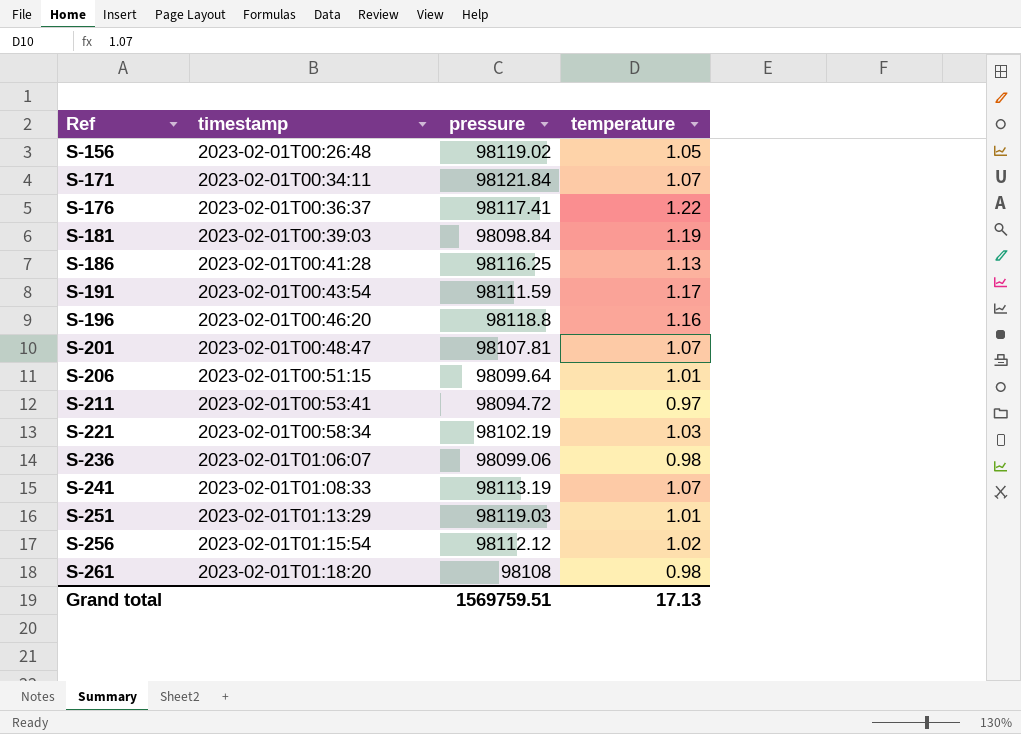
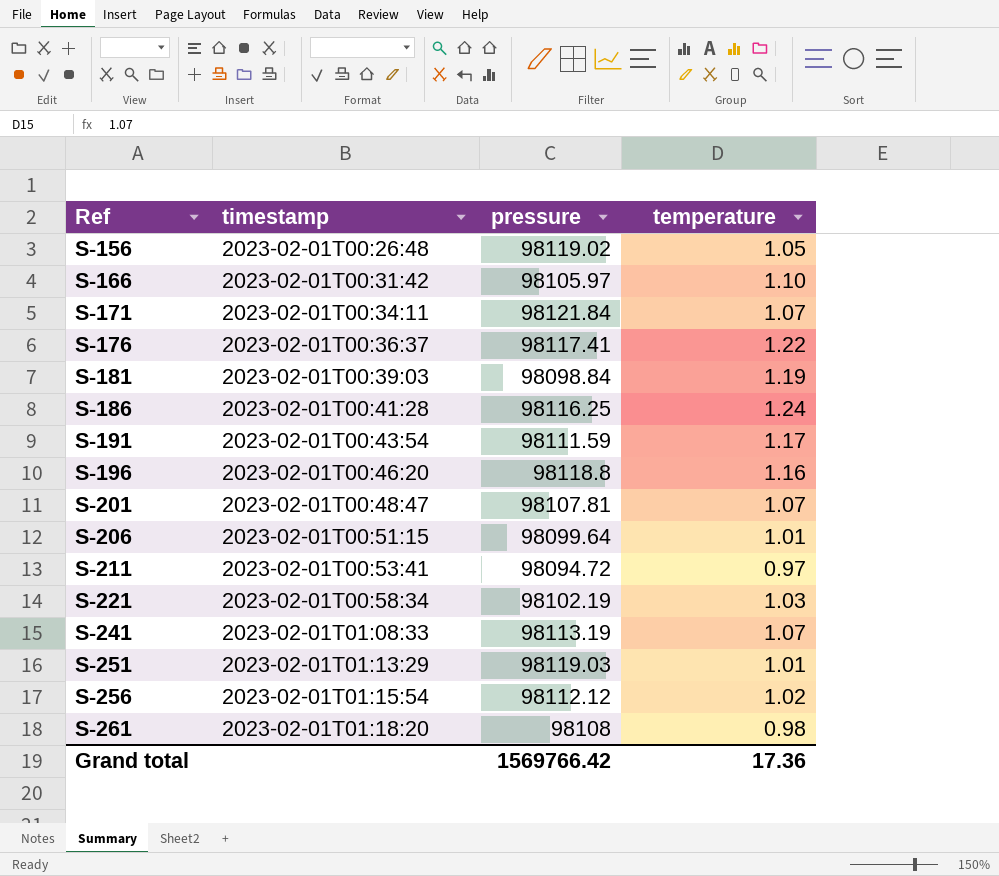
row S-236: 2023-02-01T01:06:07 | 98099.06 | 0.98 -> none
row S-166: none -> 2023-02-01T00:31:42 | 98105.97 | 1.10
S-186 | temperature: 1.13 -> 1.24
Grand total | pressure: 1569759.51 -> 1569766.42
Grand total | temperature: 17.13 -> 17.36

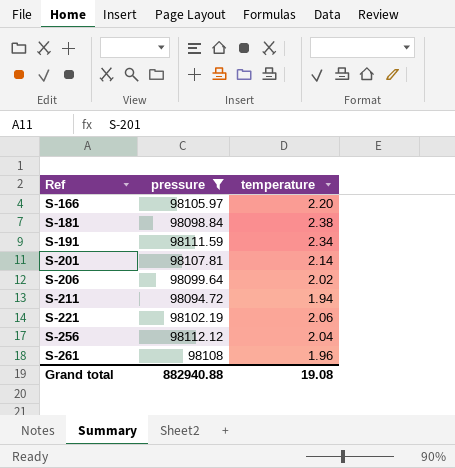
filter: none -> pressure <= 98112.12
column timestamp | position: 2 -> none
S-166 | temperature: 1.10 -> 2.20
S-181 | temperature: 1.19 -> 2.38
S-191 | temperature: 1.17 -> 2.34
S-201 | temperature: 1.07 -> 2.14
S-206 | temperature: 1.01 -> 2.02
S-211 | temperature: 0.97 -> 1.94
S-221 | temperature: 1.03 -> 2.06
S-256 | temperature: 1.02 -> 2.04
S-261 | temperature: 0.98 -> 1.96
Grand total | pressure: 1569766.42 -> 882940.88
Grand total | temperature: 17.36 -> 19.08

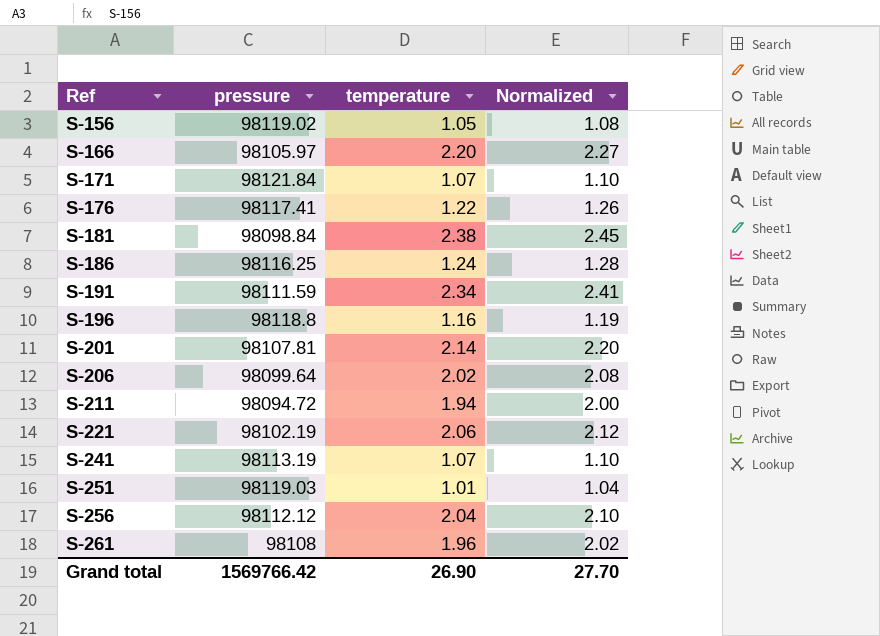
filter: pressure <= 98112.12 -> none
column Normalized | formula: none -> [temperature] * 1.03
Grand total | pressure: 882940.88 -> 1569766.42
Grand total | temperature: 19.08 -> 26.90

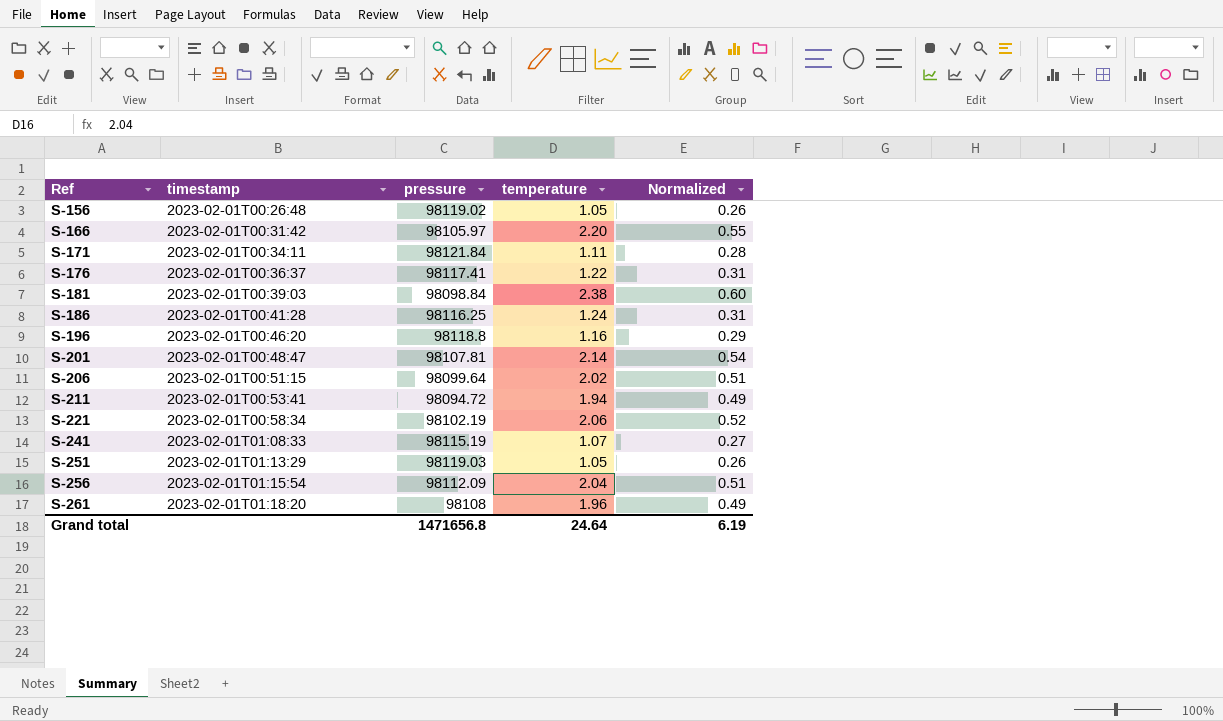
column timestamp | position: none -> 2
column Normalized | formula: [temperature] * 1.03 -> [temperature] * 0.25
row S-191: 98111.59 | 2.34 | 2.41 -> none
S-171 | temperature: 1.07 -> 1.11
S-241 | pressure: 98113.19 -> 98115.19
S-251 | temperature: 1.01 -> 1.05
S-256 | pressure: 98112.12 -> 98112.09
Grand total | pressure: 1569766.42 -> 1471656.8
Grand total | temperature: 26.90 -> 24.64
Grand total | Normalized: 27.70 -> 6.19

